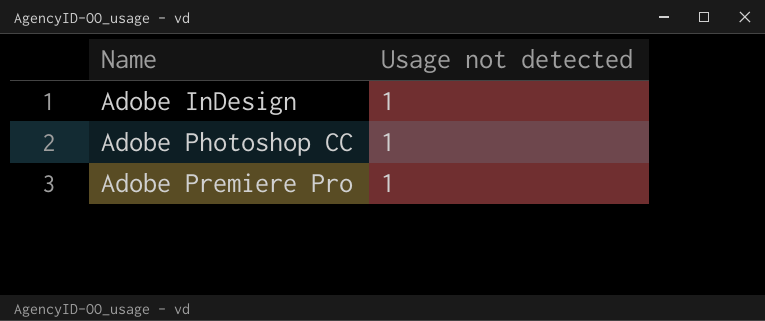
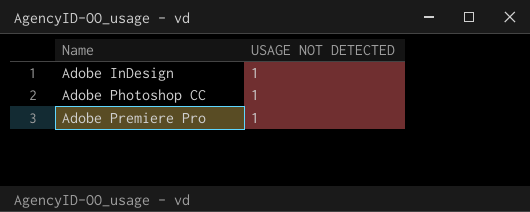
column name: Usage not detected -> USAGE NOT DETECTED

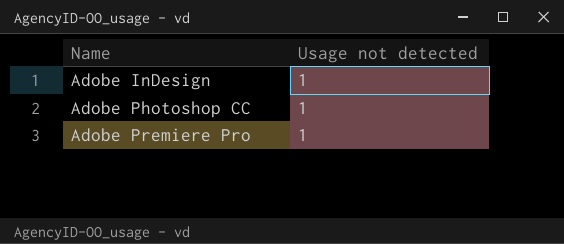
column name: USAGE NOT DETECTED -> Usage not detected

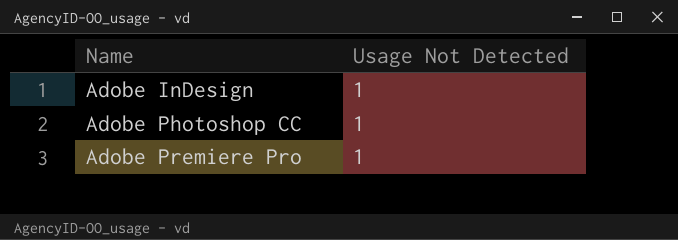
column name: Usage not detected -> Usage Not Detected

